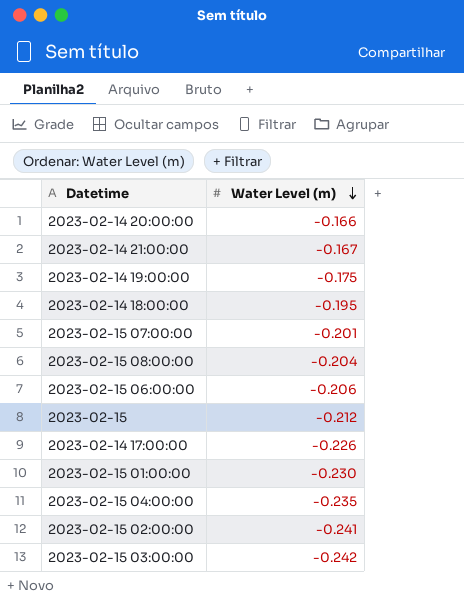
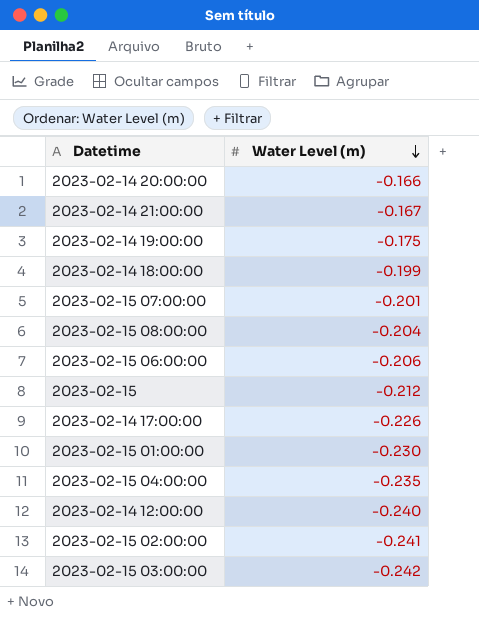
2023-02-14 18:00:00 | Water Level (m): -0.195 -> -0.199
row 2023-02-14 12:00:00: none -> -0.240

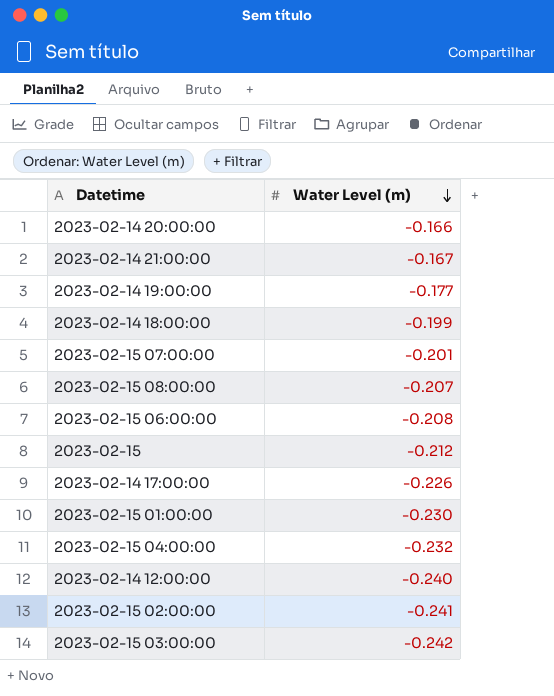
2023-02-14 19:00:00 | Water Level (m): -0.175 -> -0.177
2023-02-15 08:00:00 | Water Level (m): -0.204 -> -0.207
2023-02-15 06:00:00 | Water Level (m): -0.206 -> -0.208
2023-02-15 04:00:00 | Water Level (m): -0.235 -> -0.232

